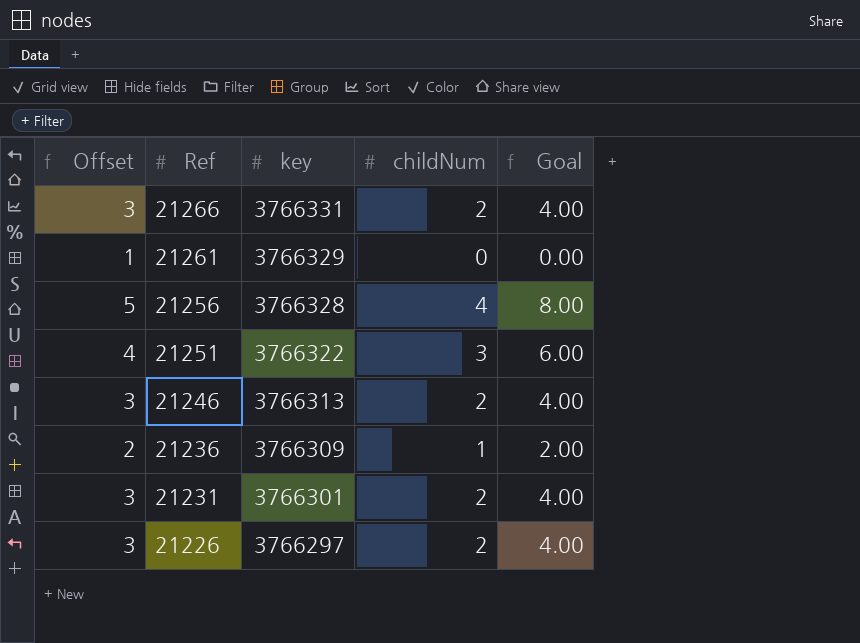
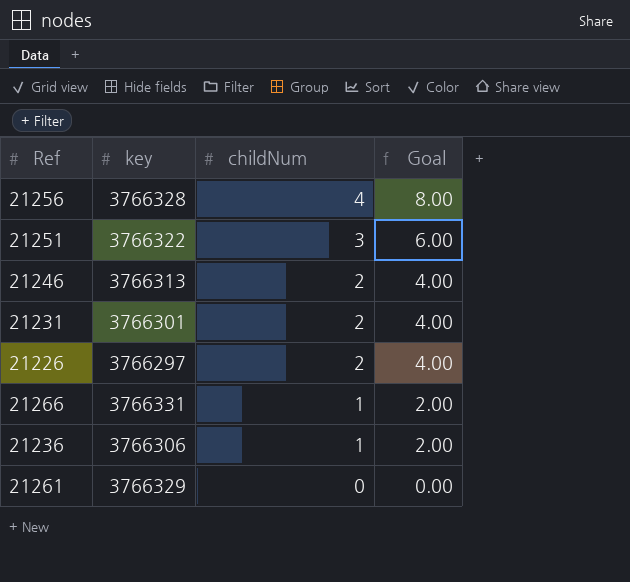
row order: Ref descending -> childNum descending
column Offset | formula: [childNum] + 1 -> none
21266 | childNum: 2 -> 1
21266 | Goal: 4.00 -> 2.00
21236 | key: 3766309 -> 3766306

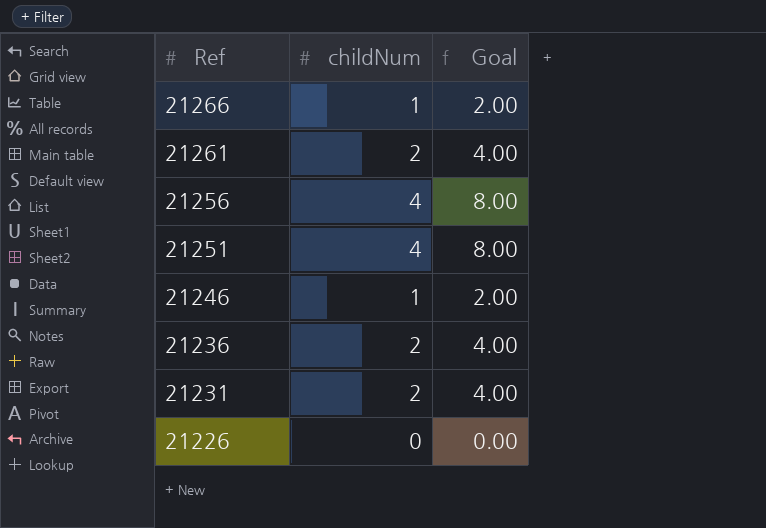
row order: childNum descending -> Ref descending
column key | position: 2 -> none
21261 | childNum: 0 -> 2
21261 | Goal: 0.00 -> 4.00
21251 | childNum: 3 -> 4
21251 | Goal: 6.00 -> 8.00
21246 | childNum: 2 -> 1
21246 | Goal: 4.00 -> 2.00
21236 | childNum: 1 -> 2
21236 | Goal: 2.00 -> 4.00
21226 | childNum: 2 -> 0
21226 | Goal: 4.00 -> 0.00

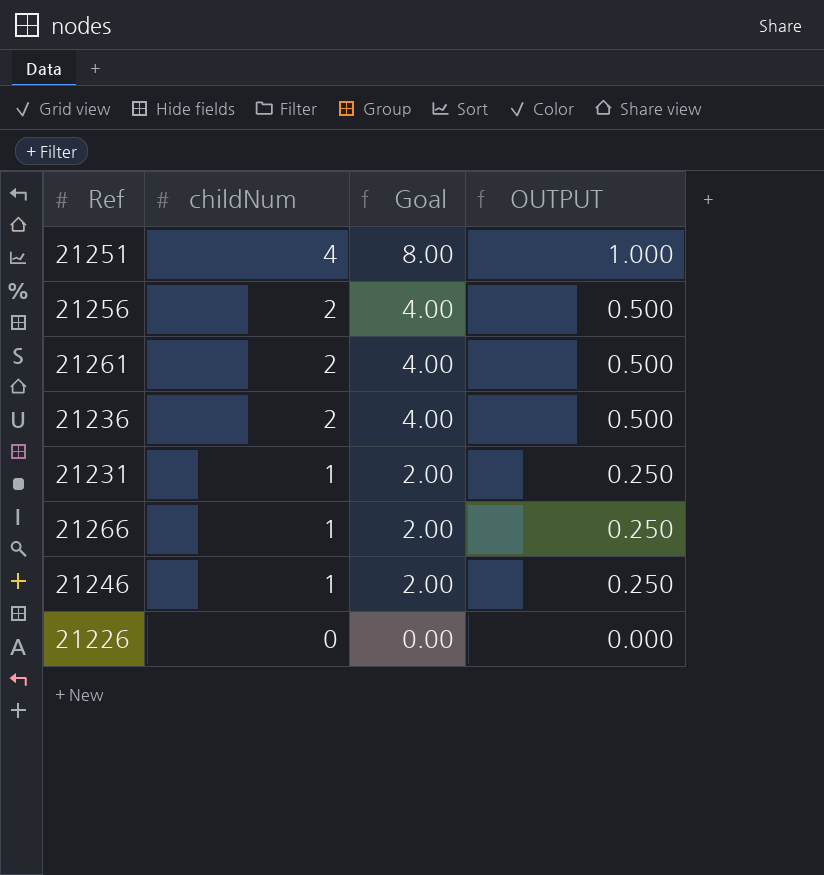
row order: Ref descending -> childNum descending
column OUTPUT | formula: none -> [childNum] * 0.25
21256 | childNum: 4 -> 2
21256 | Goal: 8.00 -> 4.00
21231 | childNum: 2 -> 1
21231 | Goal: 4.00 -> 2.00

